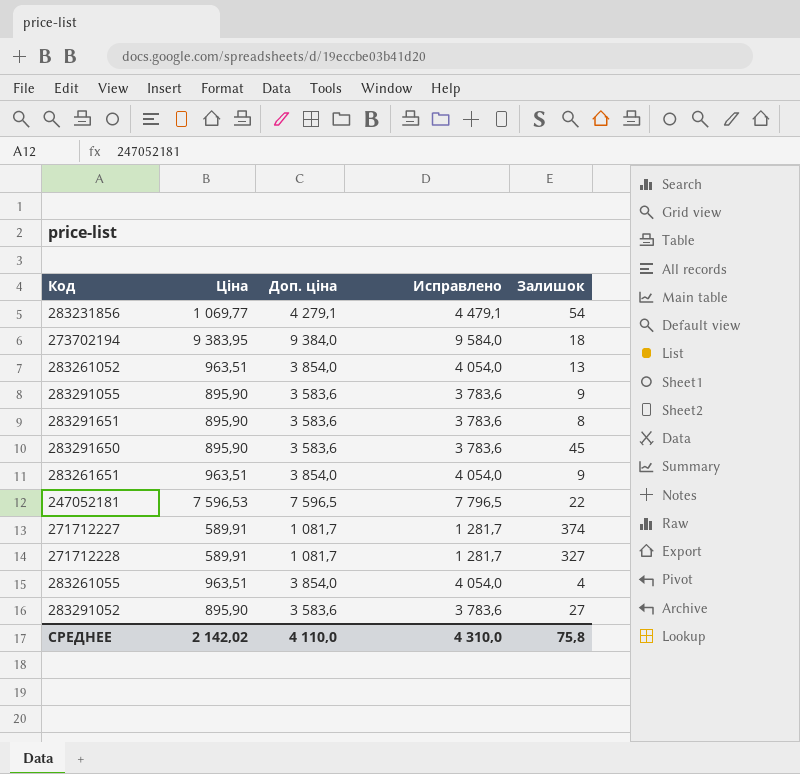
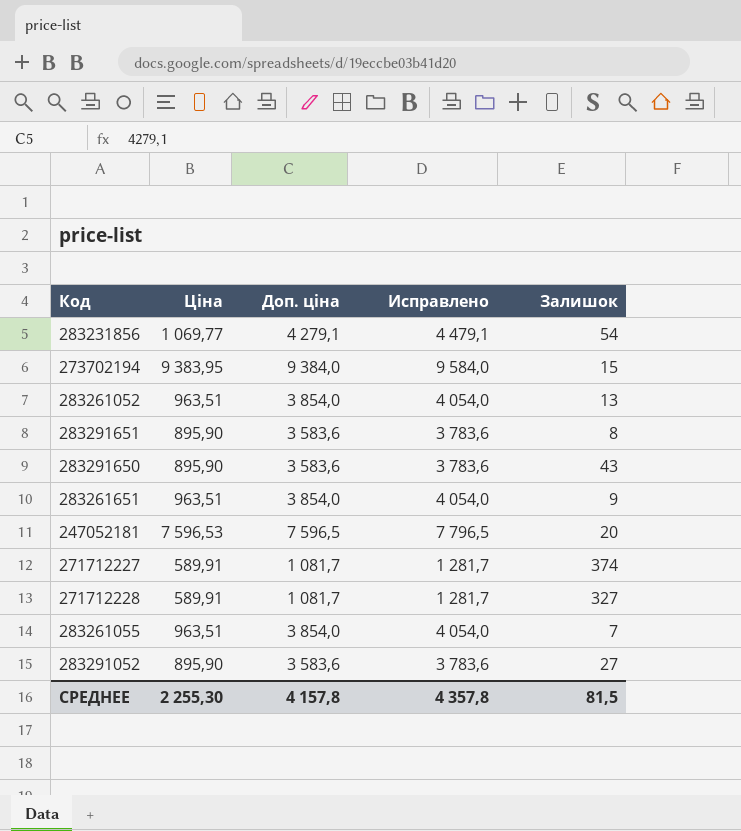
row 283291055: 895,90 | 3 583,6 | 3 783,6 | 9 -> none
273702194 | Залишок: 18 -> 15
283291650 | Залишок: 45 -> 43
247052181 | Залишок: 22 -> 20
283261055 | Залишок: 4 -> 7
СРЕДНЕЕ | Ціна: 2 142,02 -> 2 255,30
СРЕДНЕЕ | Доп. ціна: 4 110,0 -> 4 157,8
СРЕДНЕЕ | Исправлено: 4 310,0 -> 4 357,8
СРЕДНЕЕ | Залишок: 75,8 -> 81,5

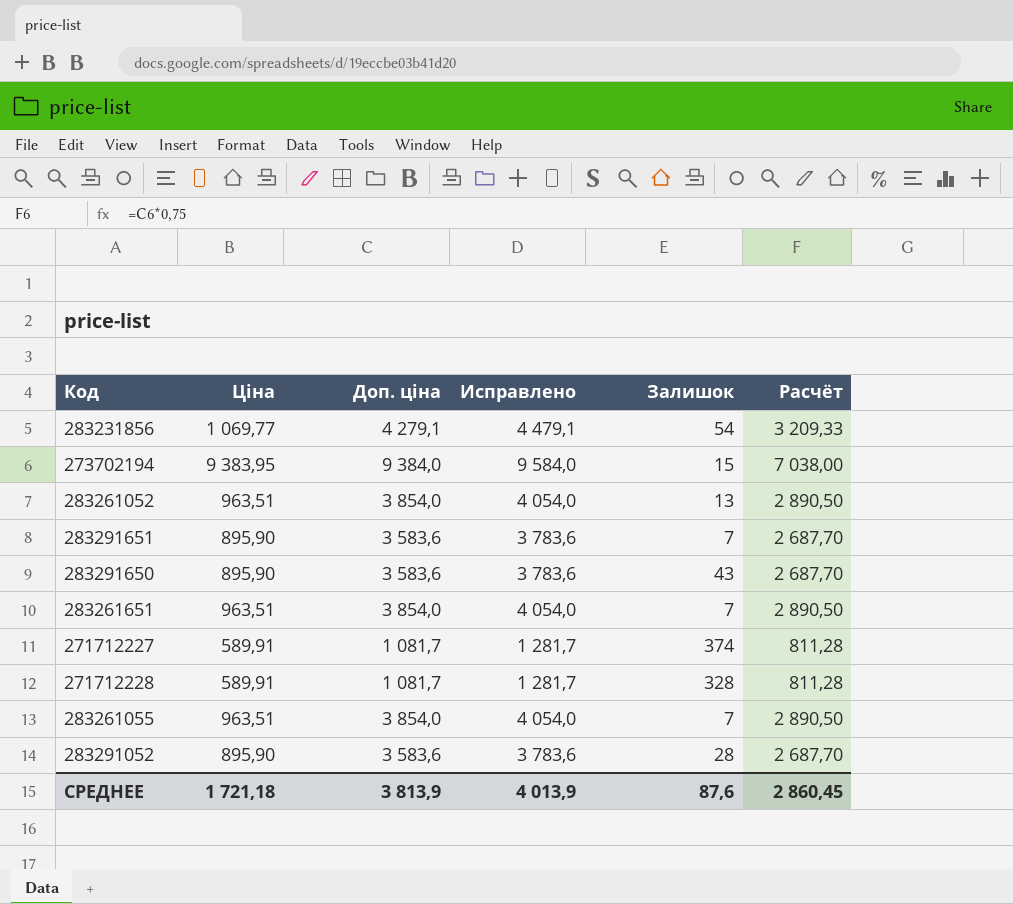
column Расчёт | formula: none -> [Доп. ціна] * 0,75
row 247052181: 7 596,53 | 7 596,5 | 7 796,5 | 20 -> none
283291651 | Залишок: 8 -> 7
283261651 | Залишок: 9 -> 7
271712228 | Залишок: 327 -> 328
283291052 | Залишок: 27 -> 28
СРЕДНЕЕ | Ціна: 2 255,30 -> 1 721,18
СРЕДНЕЕ | Доп. ціна: 4 157,8 -> 3 813,9
СРЕДНЕЕ | Исправлено: 4 357,8 -> 4 013,9
СРЕДНЕЕ | Залишок: 81,5 -> 87,6

